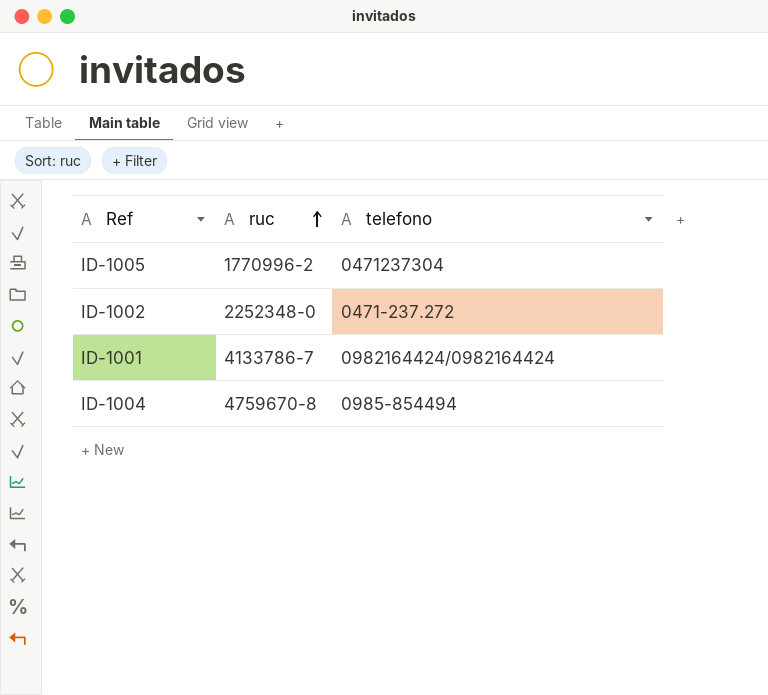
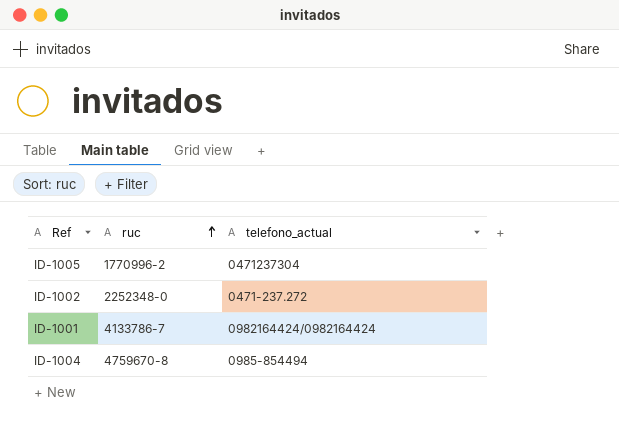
column name: telefono -> telefono_actual

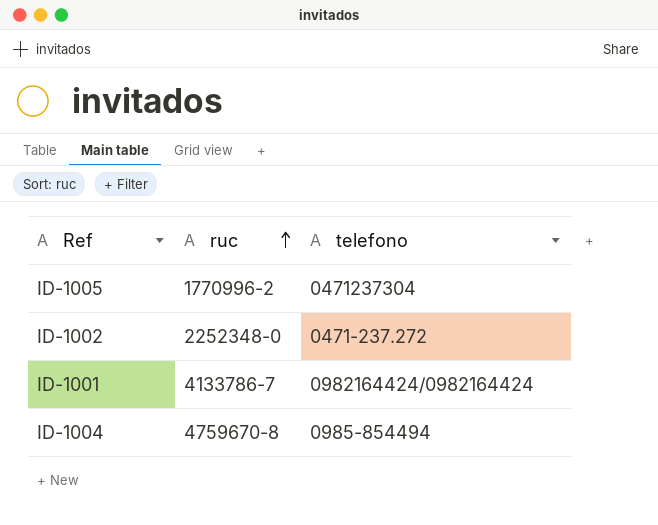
column name: telefono_actual -> telefono

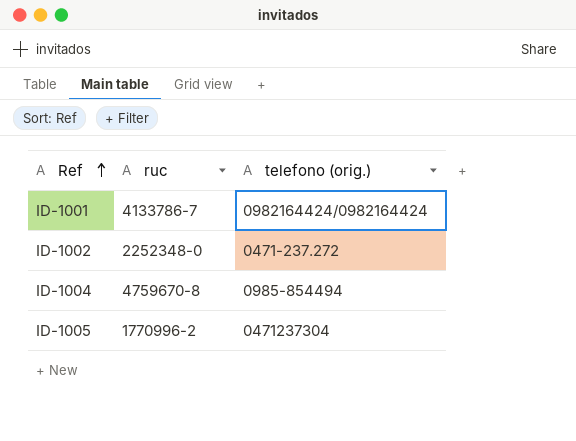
row order: ruc ascending -> Ref ascending
column name: telefono -> telefono (orig.)

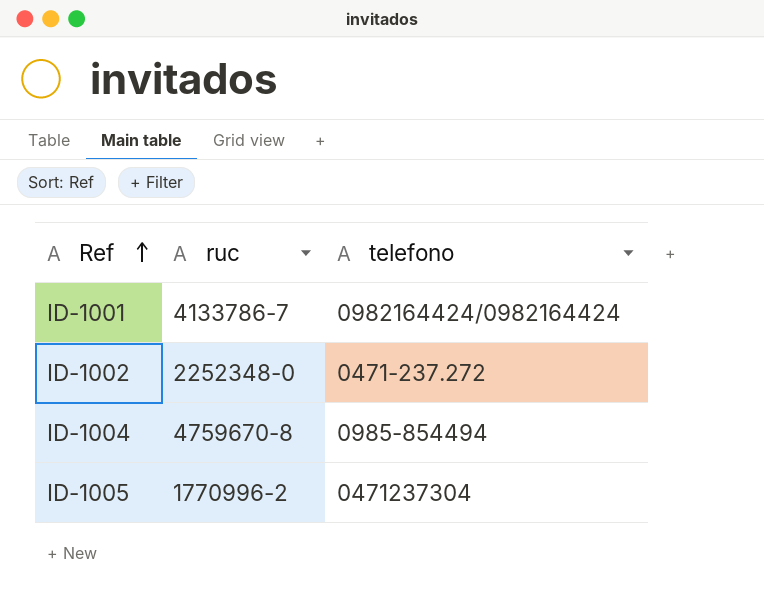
column name: telefono (orig.) -> telefono

